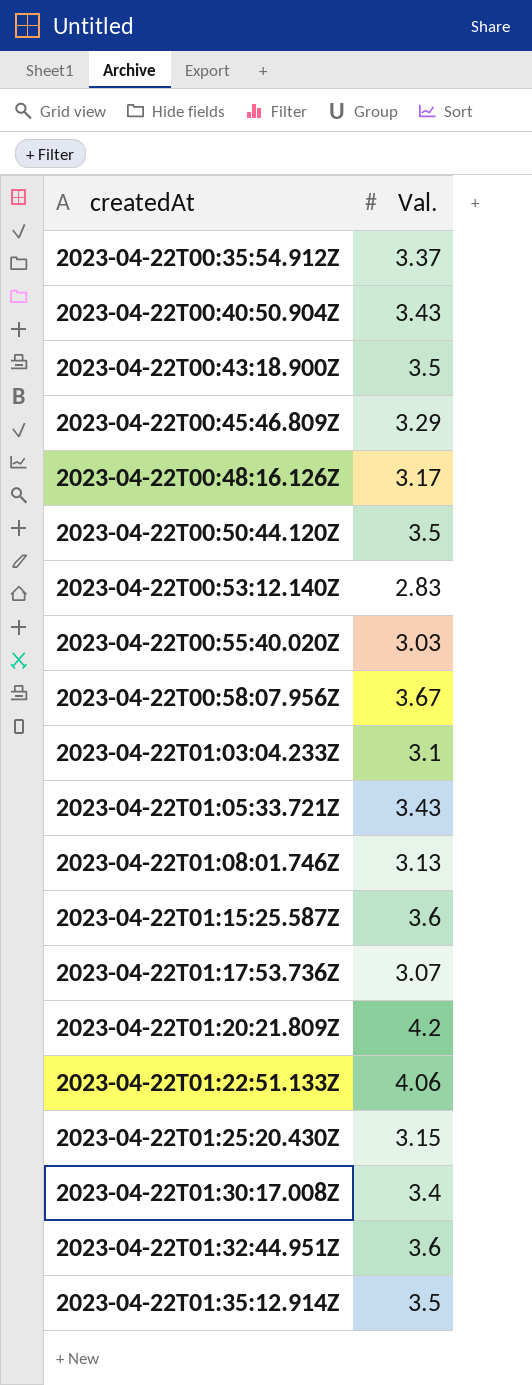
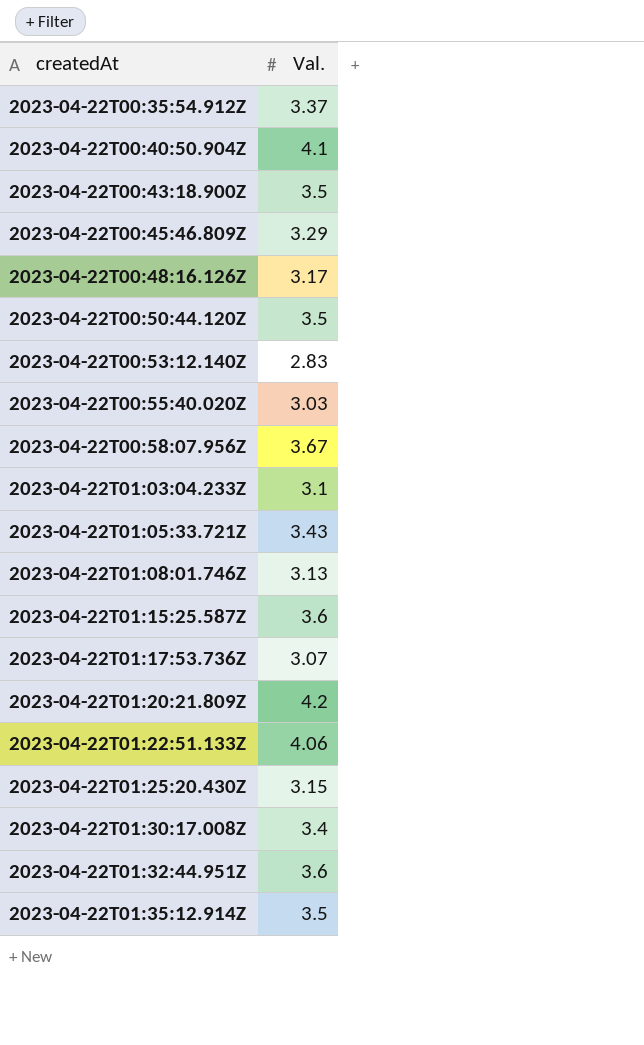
2023-04-22T00:40:50.904Z | Val.: 3.43 -> 4.1

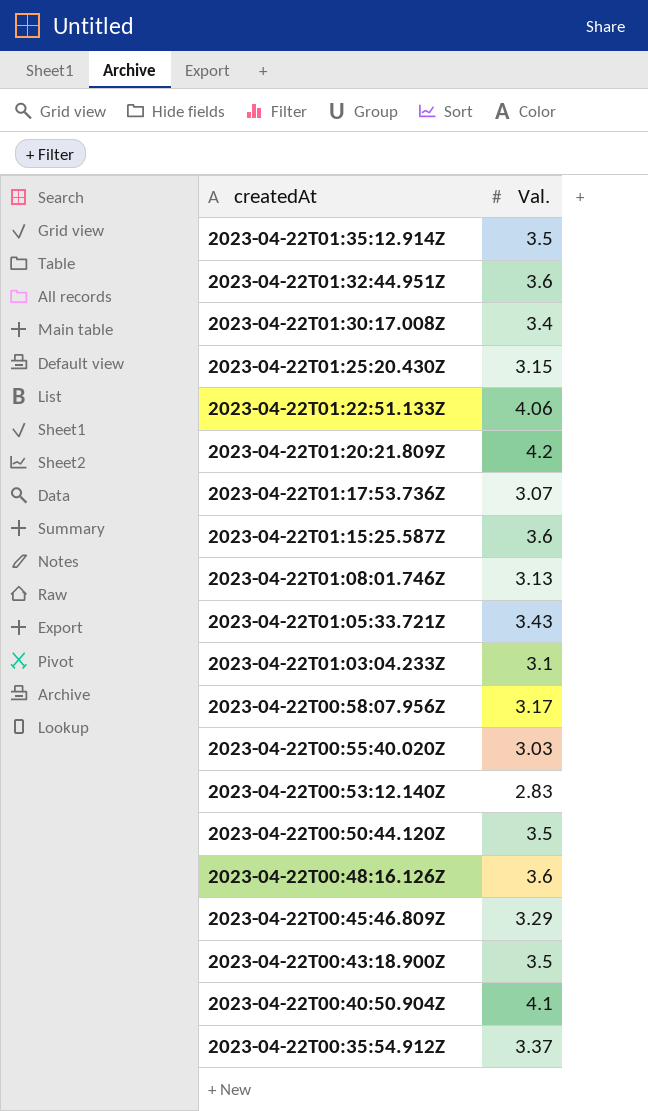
row order: createdAt ascending -> createdAt descending
2023-04-22T00:58:07.956Z | Val.: 3.67 -> 3.17
2023-04-22T00:48:16.126Z | Val.: 3.17 -> 3.6

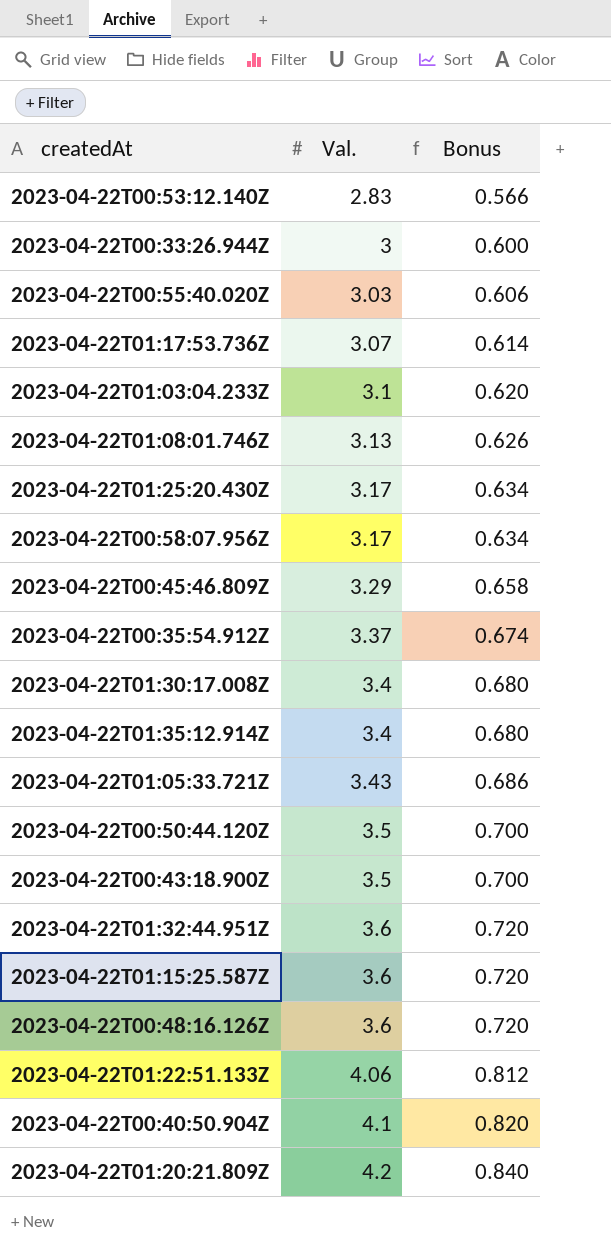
row order: createdAt descending -> Val. ascending
column Bonus | formula: none -> [Val.] * 0.2
row 2023-04-22T00:33:26.944Z: none -> 3 | 0.600
2023-04-22T01:25:20.430Z | Val.: 3.15 -> 3.17
2023-04-22T01:35:12.914Z | Val.: 3.5 -> 3.4

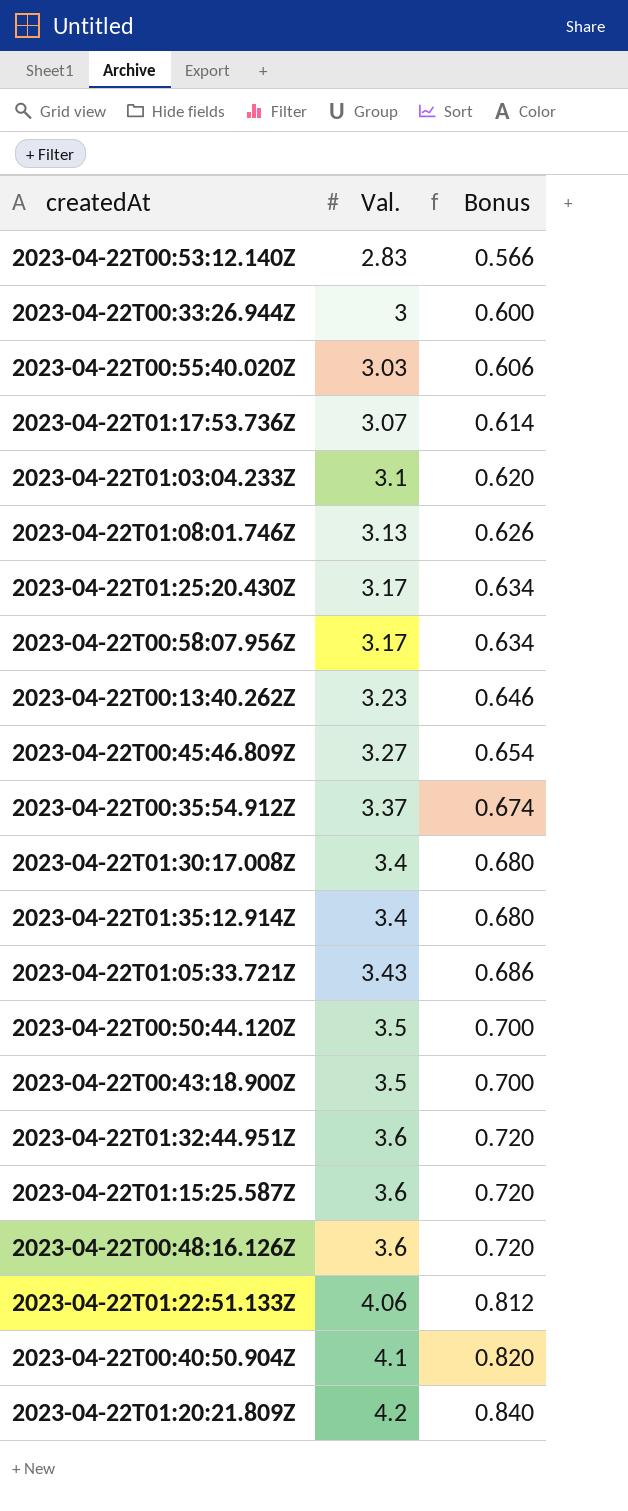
row 2023-04-22T00:13:40.262Z: none -> 3.23 | 0.646
2023-04-22T00:45:46.809Z | Val.: 3.29 -> 3.27
2023-04-22T00:45:46.809Z | Bonus: 0.658 -> 0.654

